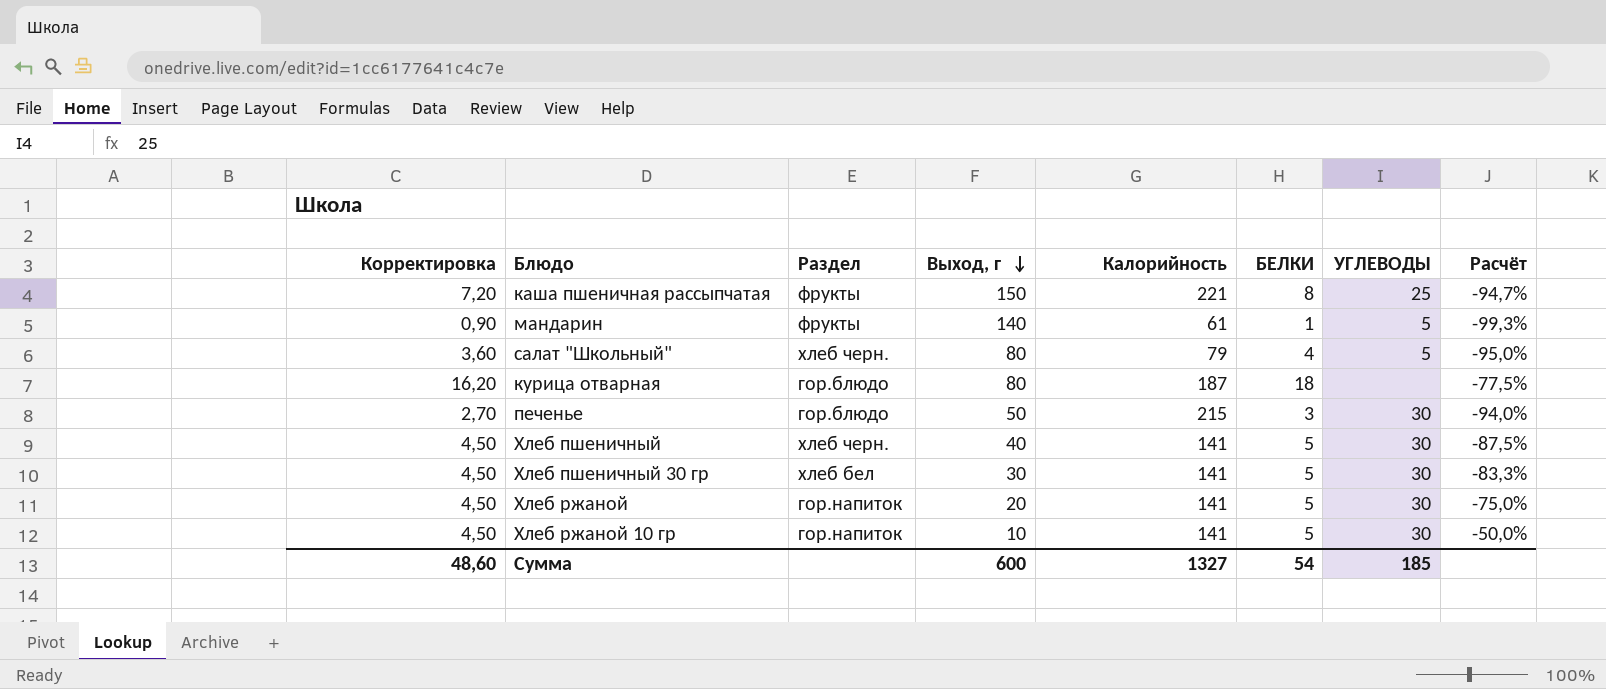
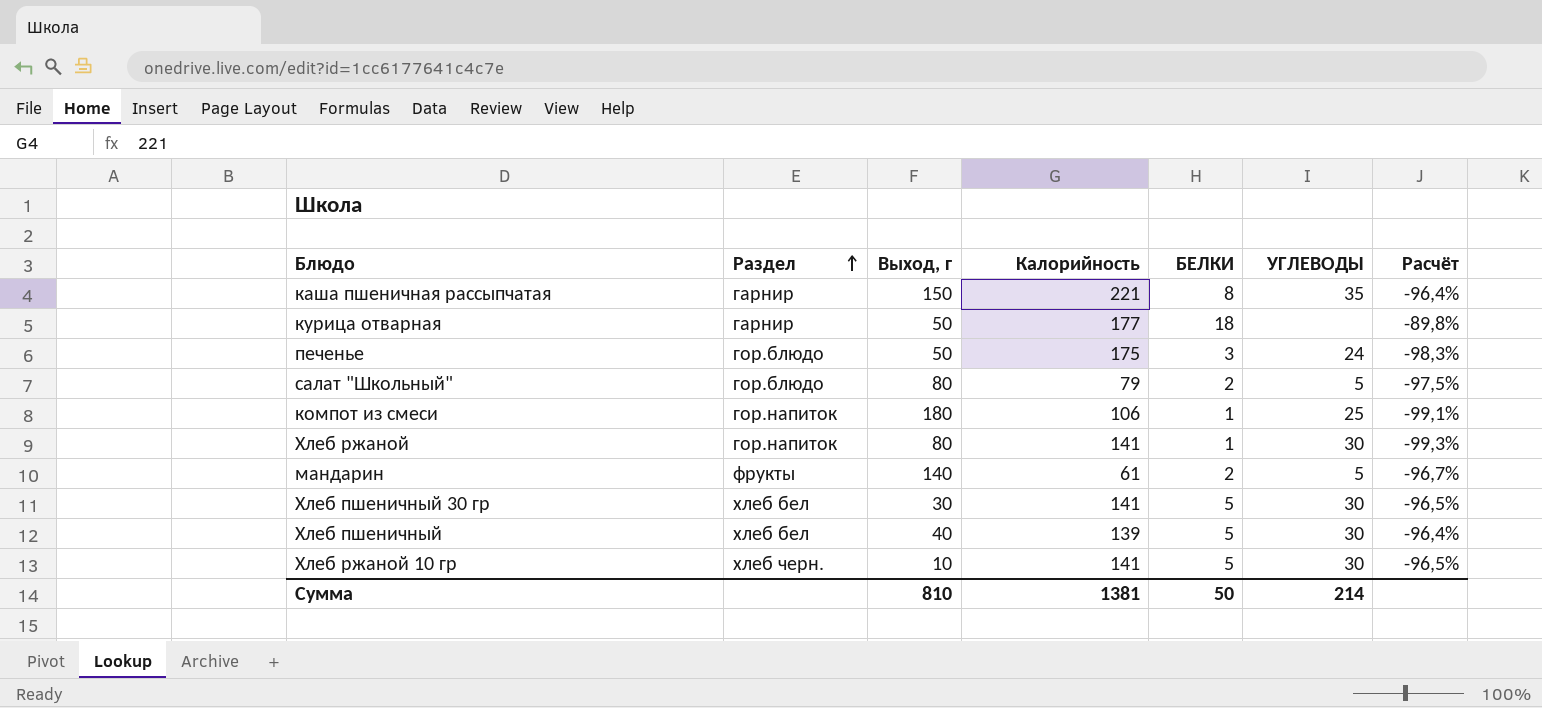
row order: Выход, г descending -> Раздел ascending
column Корректировка | formula: [БЕЛКИ] * 0,9 -> none
column Расчёт | formula: ([БЕЛКИ] - [Выход, г]) / [Выход, г] -> ([БЕЛКИ] - [Калорийность]) / [Калорийность]
каша пшеничная рассыпчатая | Раздел: фрукты -> гарнир
каша пшеничная рассыпчатая | УГЛЕВОДЫ: 25 -> 35
курица отварная | Раздел: гор.блюдо -> гарнир
курица отварная | Выход, г: 80 -> 50
курица отварная | Калорийность: 187 -> 177
печенье | Калорийность: 215 -> 175
печенье | УГЛЕВОДЫ: 30 -> 24
салат "Школьный" | Раздел: хлеб черн. -> гор.блюдо
салат "Школьный" | БЕЛКИ: 4 -> 2
row компот из смеси: none -> гор.напиток | 180 | 106 | 1 | 25 | -99,1%
Хлеб ржаной | Выход, г: 20 -> 80
Хлеб ржаной | БЕЛКИ: 5 -> 1
мандарин | БЕЛКИ: 1 -> 2
Хлеб пшеничный | Раздел: хлеб черн. -> хлеб бел
Хлеб пшеничный | Калорийность: 141 -> 139
Хлеб ржаной 10 гр | Раздел: гор.напиток -> хлеб черн.
Сумма | Выход, г: 600 -> 810
Сумма | Калорийность: 1327 -> 1381
Сумма | БЕЛКИ: 54 -> 50
Сумма | УГЛЕВОДЫ: 185 -> 214

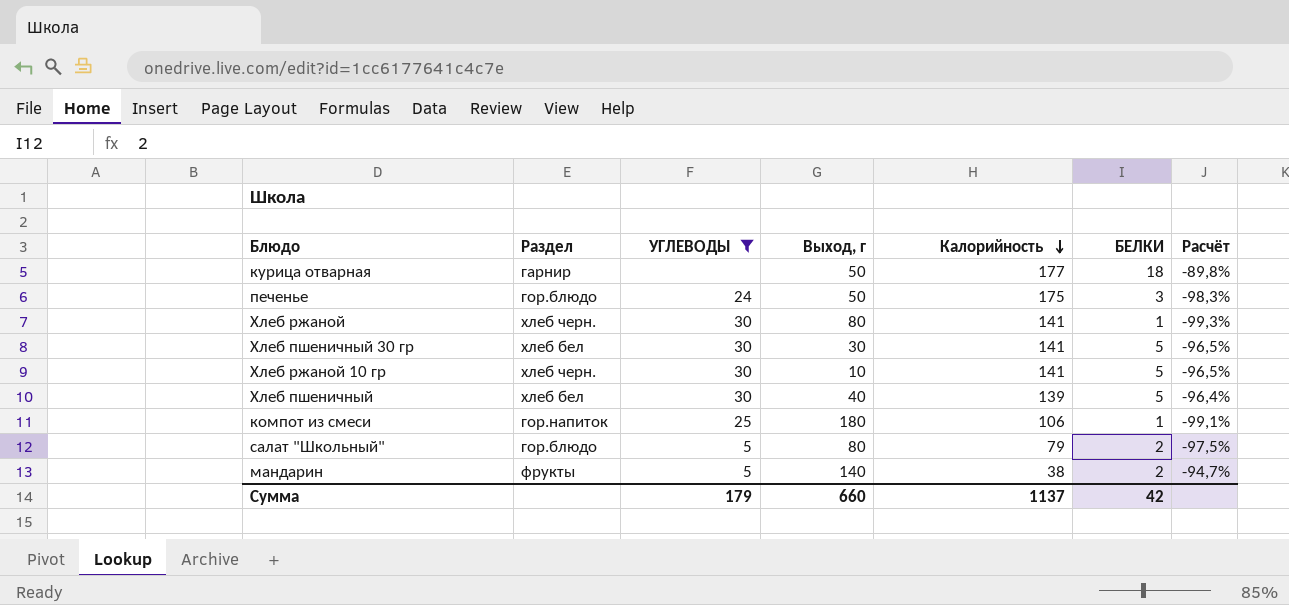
filter: none -> УГЛЕВОДЫ != 35
row order: Раздел ascending -> Калорийность descending
column УГЛЕВОДЫ | position: 6 -> 3
Хлеб ржаной | Раздел: гор.напиток -> хлеб черн.
мандарин | Калорийность: 61 -> 38
мандарин | Расчёт: -96,7% -> -94,7%
Сумма | УГЛЕВОДЫ: 214 -> 179
Сумма | Выход, г: 810 -> 660
Сумма | Калорийность: 1381 -> 1137
Сумма | БЕЛКИ: 50 -> 42

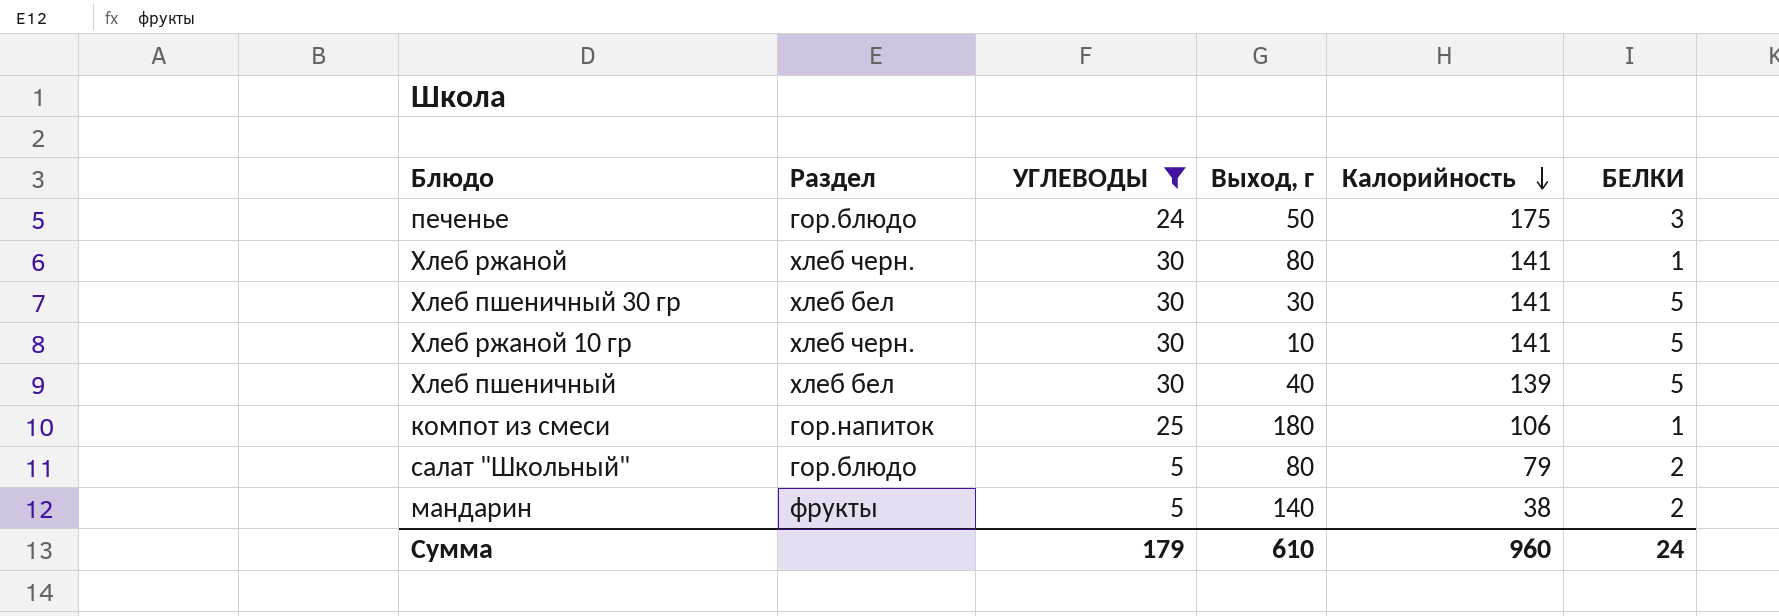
column Расчёт | formula: ([БЕЛКИ] - [Калорийность]) / [Калорийность] -> none
row курица отварная: гарнир | none | 50 | 177 | 18 | -89,8% -> none
Сумма | Выход, г: 660 -> 610
Сумма | Калорийность: 1137 -> 960
Сумма | БЕЛКИ: 42 -> 24

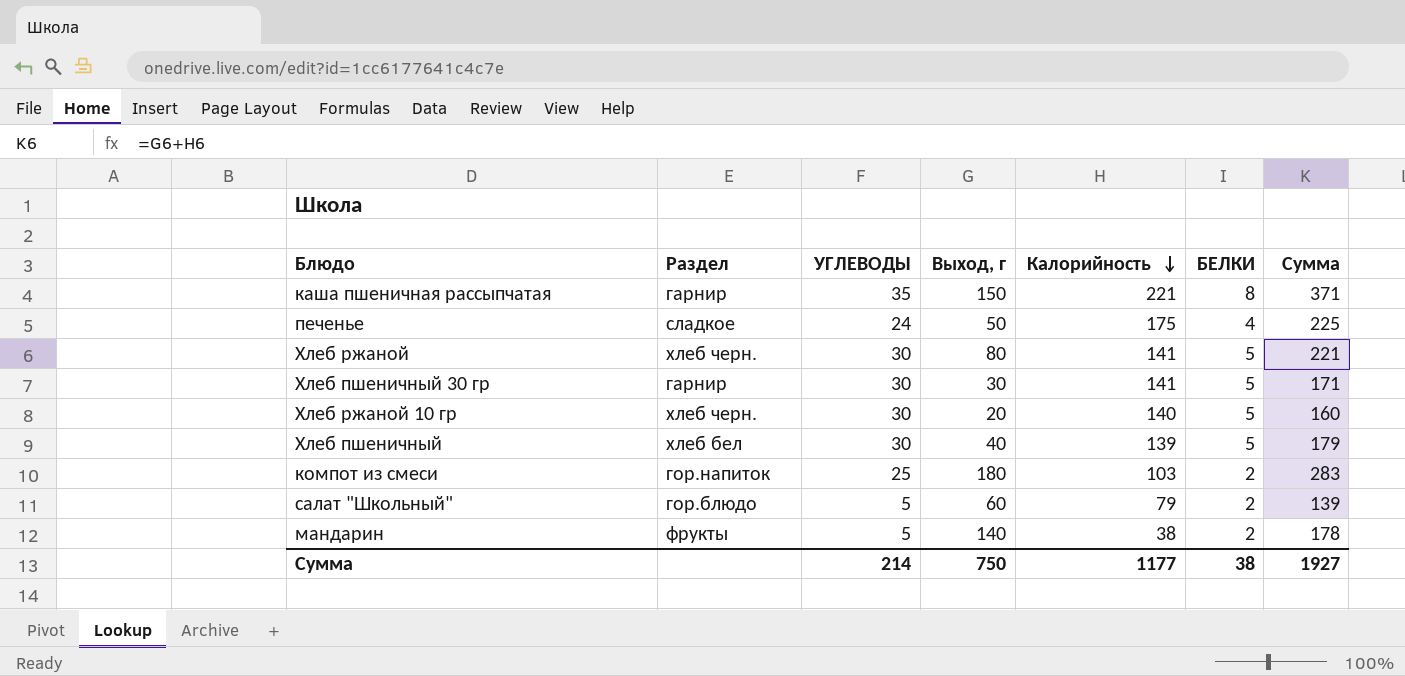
filter: УГЛЕВОДЫ != 35 -> none
column Сумма | formula: none -> [Выход, г] + [Калорийность]
печенье | Раздел: гор.блюдо -> сладкое
печенье | БЕЛКИ: 3 -> 4
Хлеб ржаной | БЕЛКИ: 1 -> 5
Хлеб пшеничный 30 гр | Раздел: хлеб бел -> гарнир
Хлеб ржаной 10 гр | Выход, г: 10 -> 20
Хлеб ржаной 10 гр | Калорийность: 141 -> 140
компот из смеси | Калорийность: 106 -> 103
компот из смеси | БЕЛКИ: 1 -> 2
салат "Школьный" | Выход, г: 80 -> 60
Сумма | УГЛЕВОДЫ: 179 -> 214
Сумма | Выход, г: 610 -> 750
Сумма | Калорийность: 960 -> 1177
Сумма | БЕЛКИ: 24 -> 38

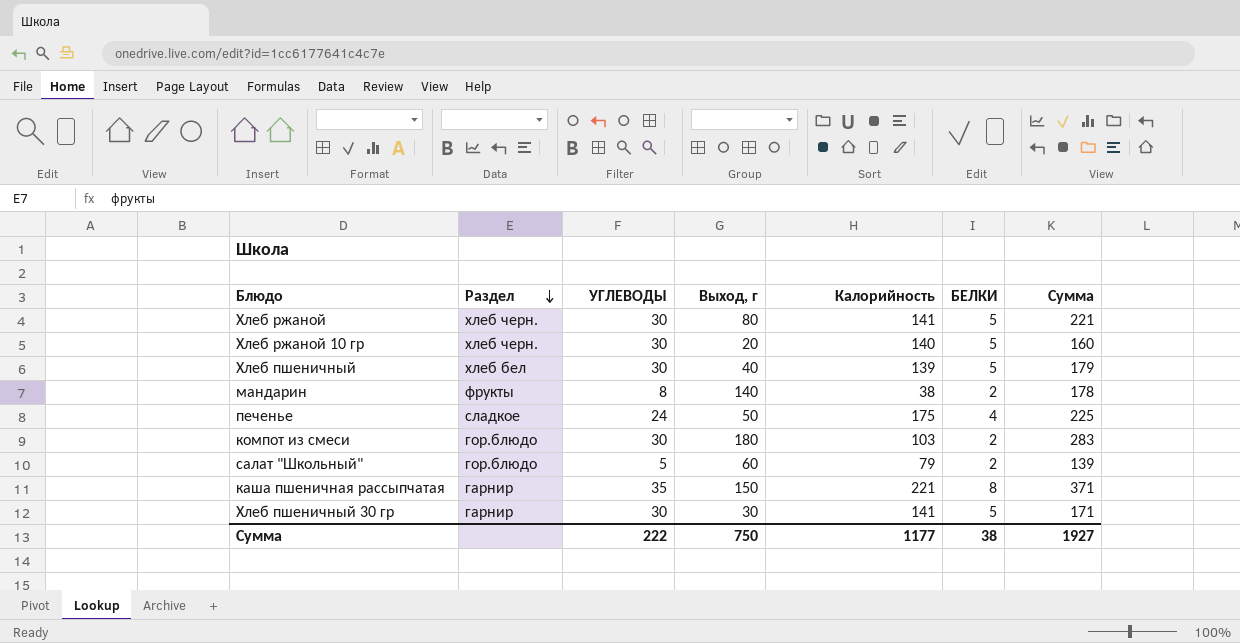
row order: Калорийность descending -> Раздел descending
мандарин | УГЛЕВОДЫ: 5 -> 8
компот из смеси | Раздел: гор.напиток -> гор.блюдо
компот из смеси | УГЛЕВОДЫ: 25 -> 30
Сумма | УГЛЕВОДЫ: 214 -> 222

